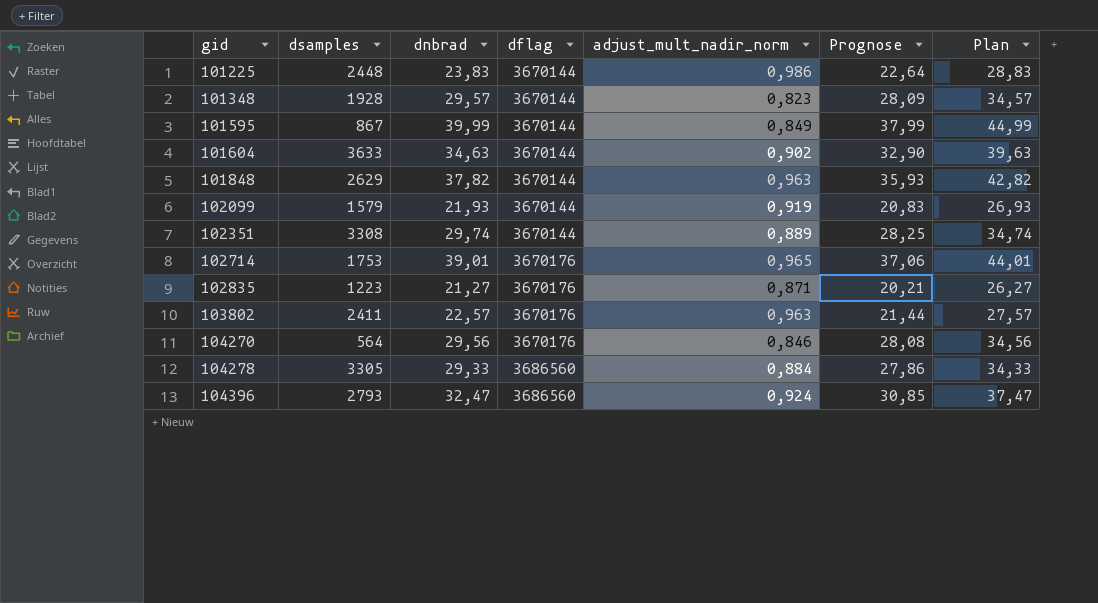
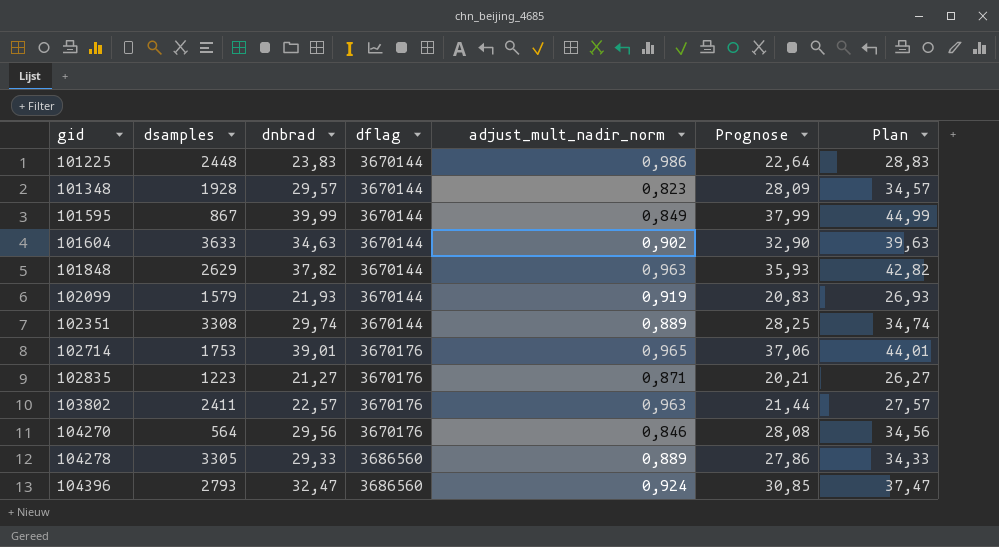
104278 | adjust_mult_nadir_norm: 0,884 -> 0,889

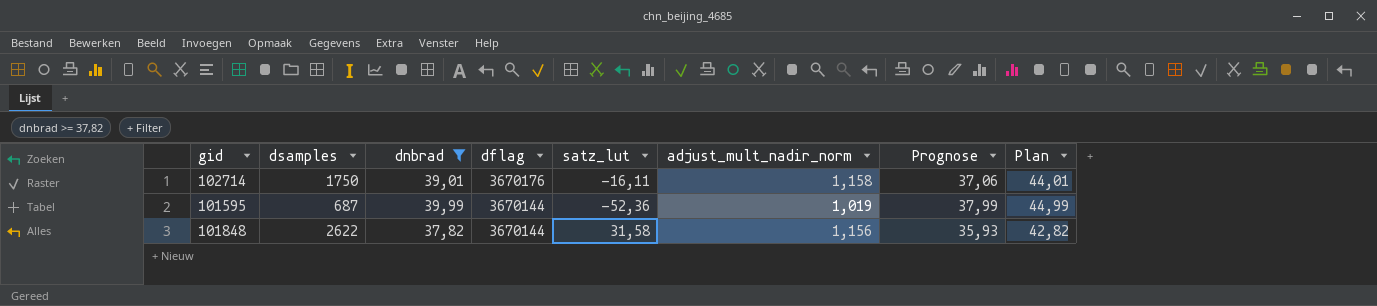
filter: none -> dnbrad >= 37,82
row order: gid ascending -> dflag descending
column satz_lut | position: none -> 5
102714 | dsamples: 1753 -> 1750
102714 | adjust_mult_nadir_norm: 0,965 -> 1,158
101595 | dsamples: 867 -> 687
101595 | adjust_mult_nadir_norm: 0,849 -> 1,019
101848 | dsamples: 2629 -> 2622
101848 | adjust_mult_nadir_norm: 0,963 -> 1,156

